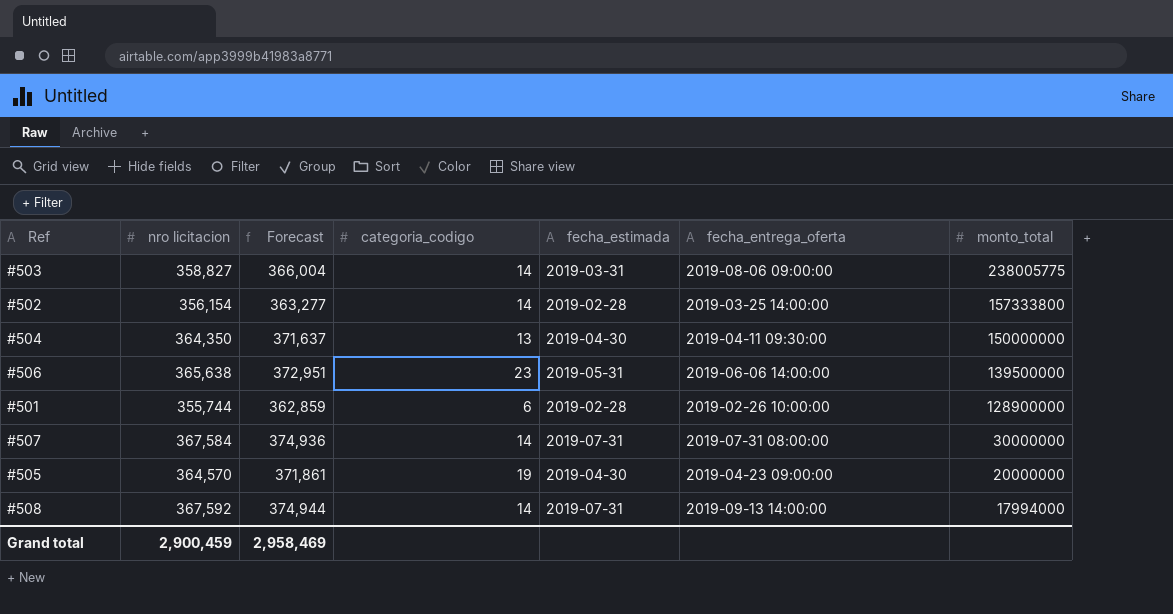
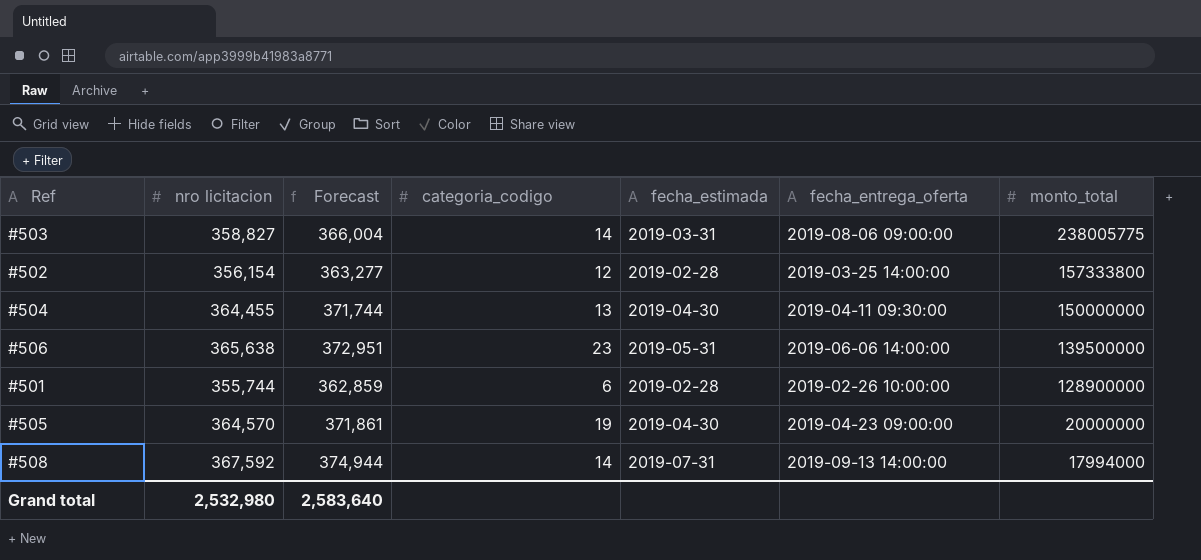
row #507: 367,584 | 374,936 | 14 | 2019-07-31 | 2019-07-31 08:00:00 | 30000000 -> none
#502 | categoria_codigo: 14 -> 12
#504 | nro licitacion: 364,350 -> 364,455
#504 | Forecast: 371,637 -> 371,744
Grand total | nro licitacion: 2,900,459 -> 2,532,980
Grand total | Forecast: 2,958,469 -> 2,583,640

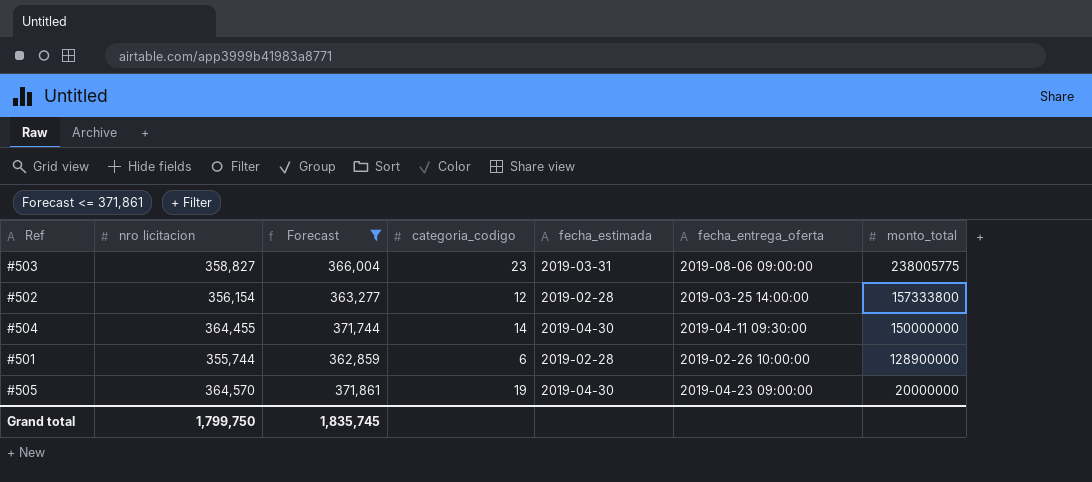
filter: none -> Forecast <= 371,861
#503 | categoria_codigo: 14 -> 23
#504 | categoria_codigo: 13 -> 14
Grand total | nro licitacion: 2,532,980 -> 1,799,750
Grand total | Forecast: 2,583,640 -> 1,835,745

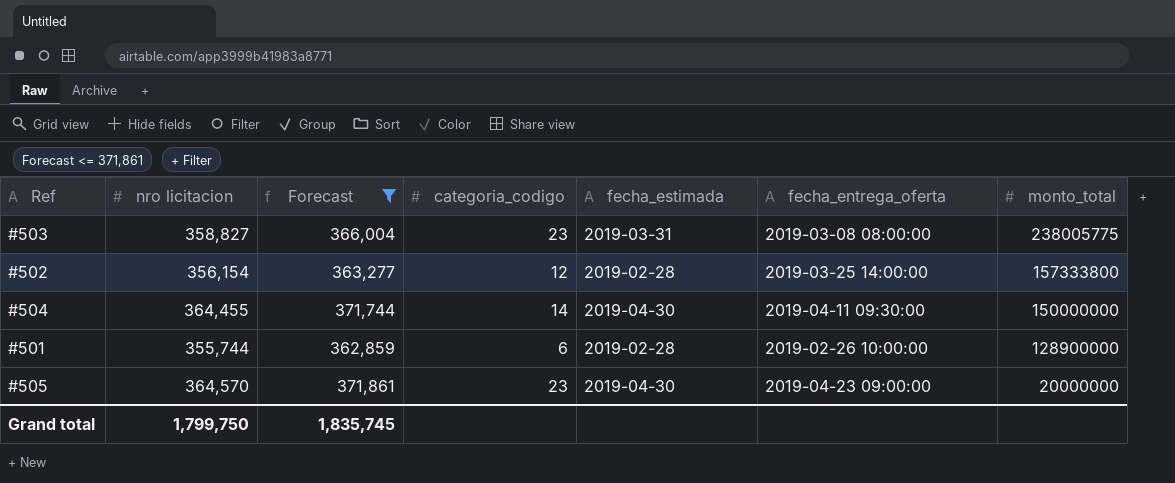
#503 | fecha_entrega_oferta: 2019-08-06 09:00:00 -> 2019-03-08 08:00:00
#505 | categoria_codigo: 19 -> 23

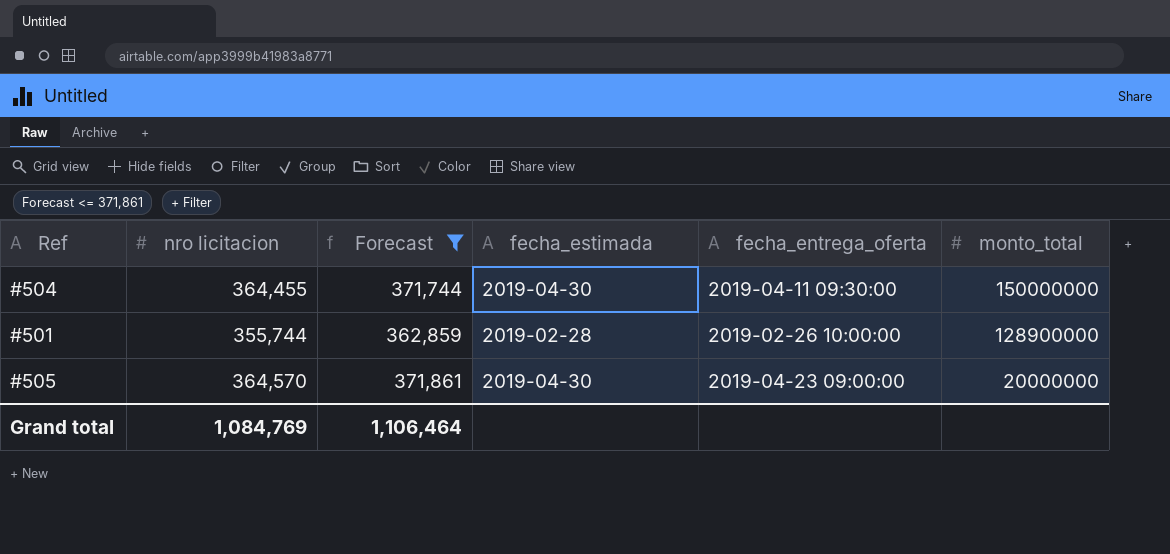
column categoria_codigo | position: 4 -> none
row #503: 358,827 | 366,004 | 23 | 2019-03-31 | 2019-03-08 08:00:00 | 238005775 -> none
row #502: 356,154 | 363,277 | 12 | 2019-02-28 | 2019-03-25 14:00:00 | 157333800 -> none
Grand total | nro licitacion: 1,799,750 -> 1,084,769
Grand total | Forecast: 1,835,745 -> 1,106,464

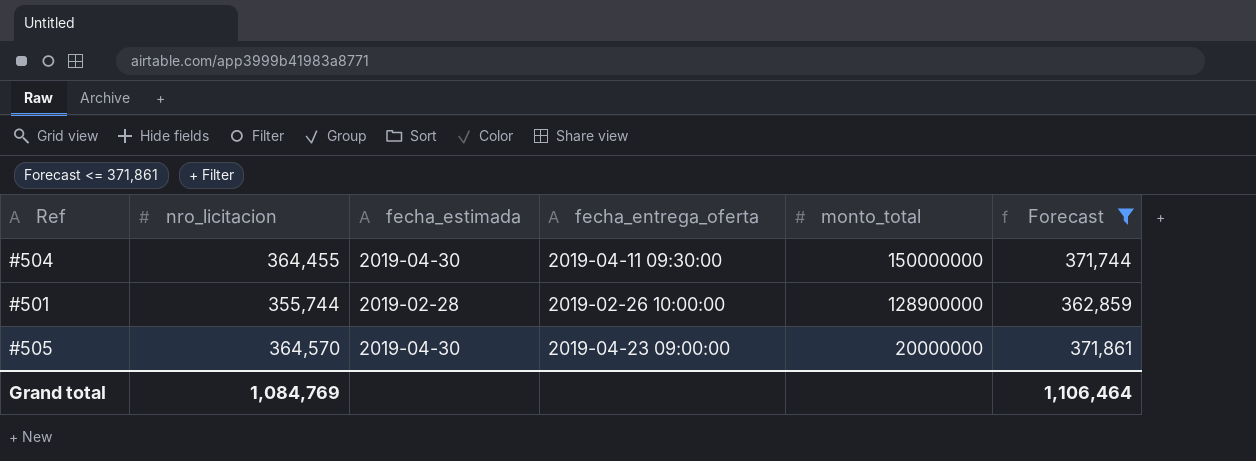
column name: nro licitacion -> nro_licitacion
column Forecast | position: 3 -> 6

